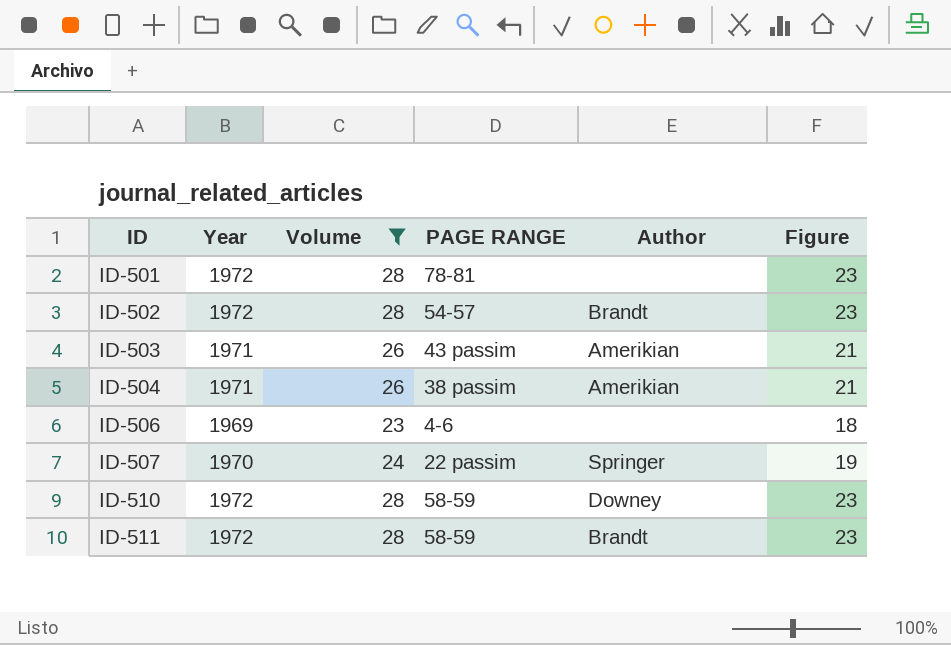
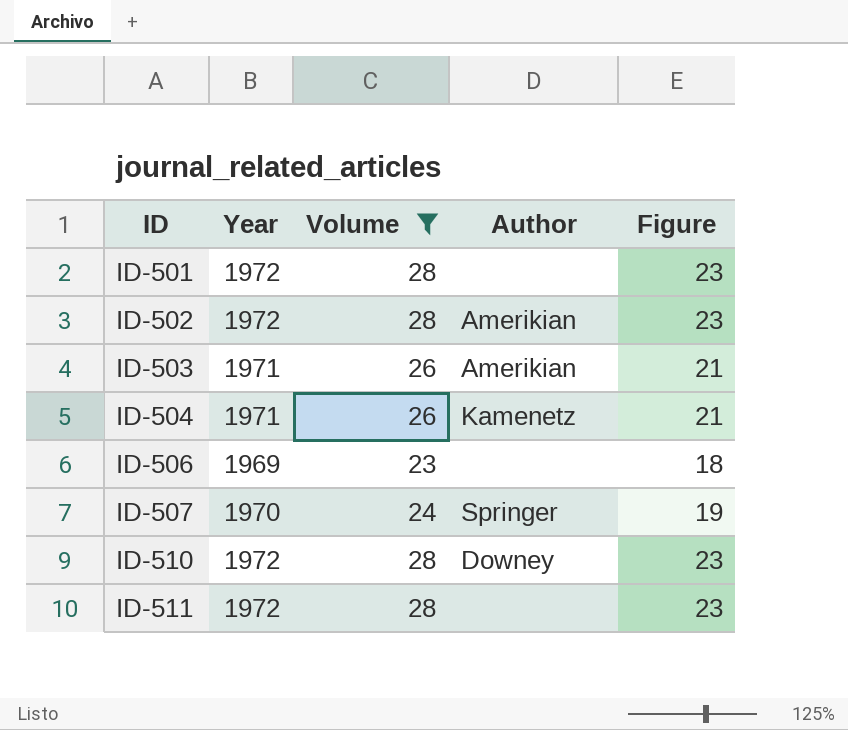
column PAGE RANGE | position: 4 -> none
ID-502 | Author: Brandt -> Amerikian
ID-504 | Author: Amerikian -> Kamenetz
ID-511 | Author: Brandt -> none

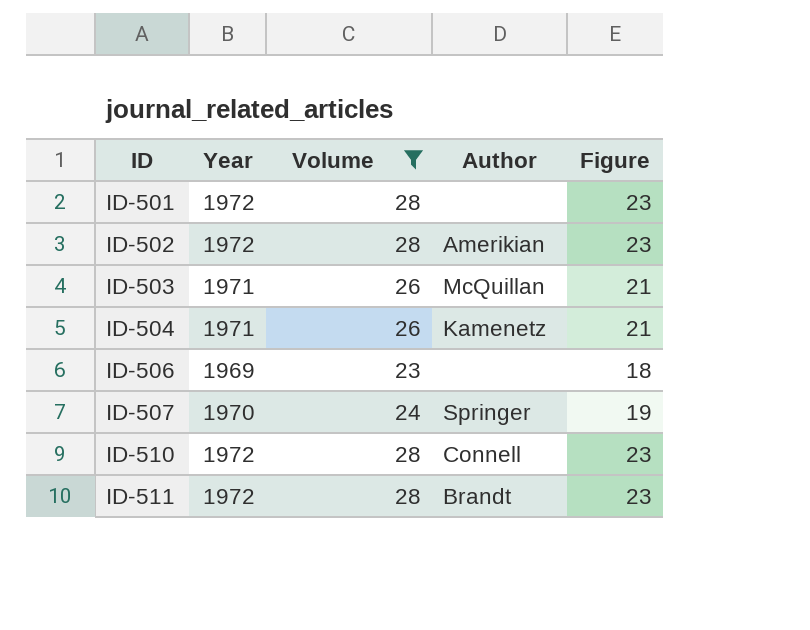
ID-503 | Author: Amerikian -> McQuillan
ID-510 | Author: Downey -> Connell
ID-511 | Author: none -> Brandt

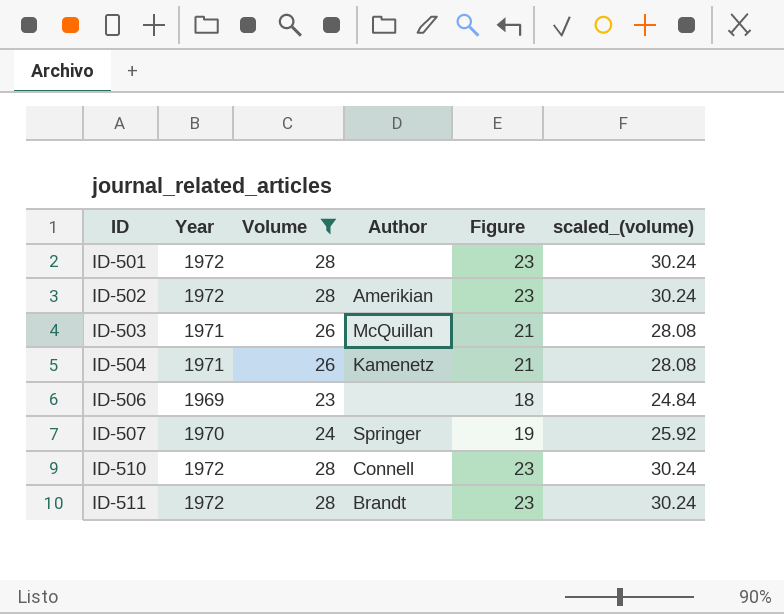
column scaled_(volume) | formula: none -> [Volume] * 1.08

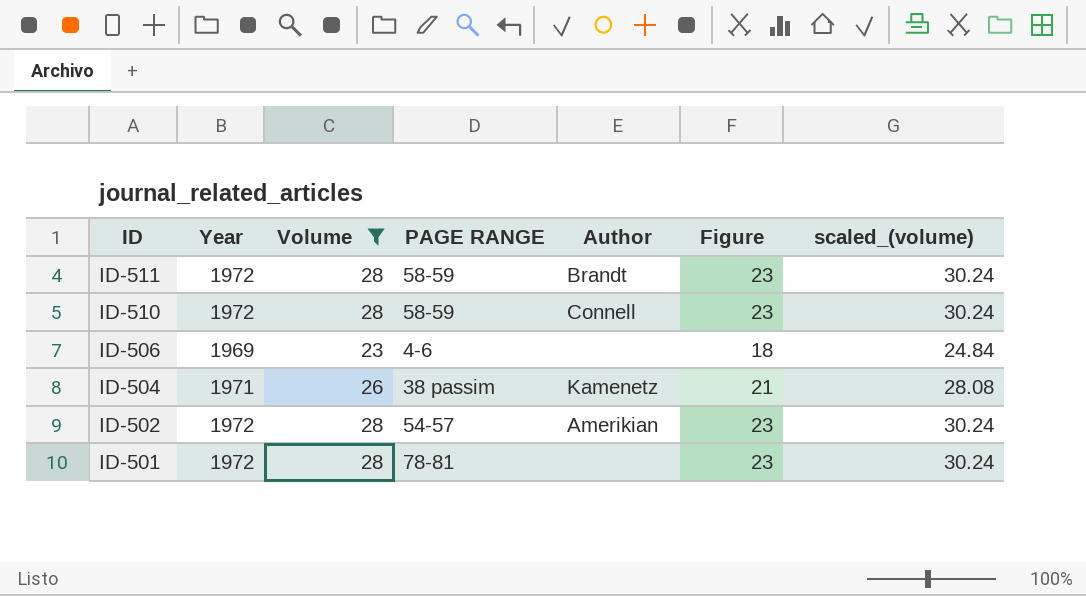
row order: ID ascending -> ID descending
column PAGE RANGE | position: none -> 4
row ID-503: 1971 | 26 | McQuillan | 21 | 28.08 -> none
row ID-507: 1970 | 24 | Springer | 19 | 25.92 -> none

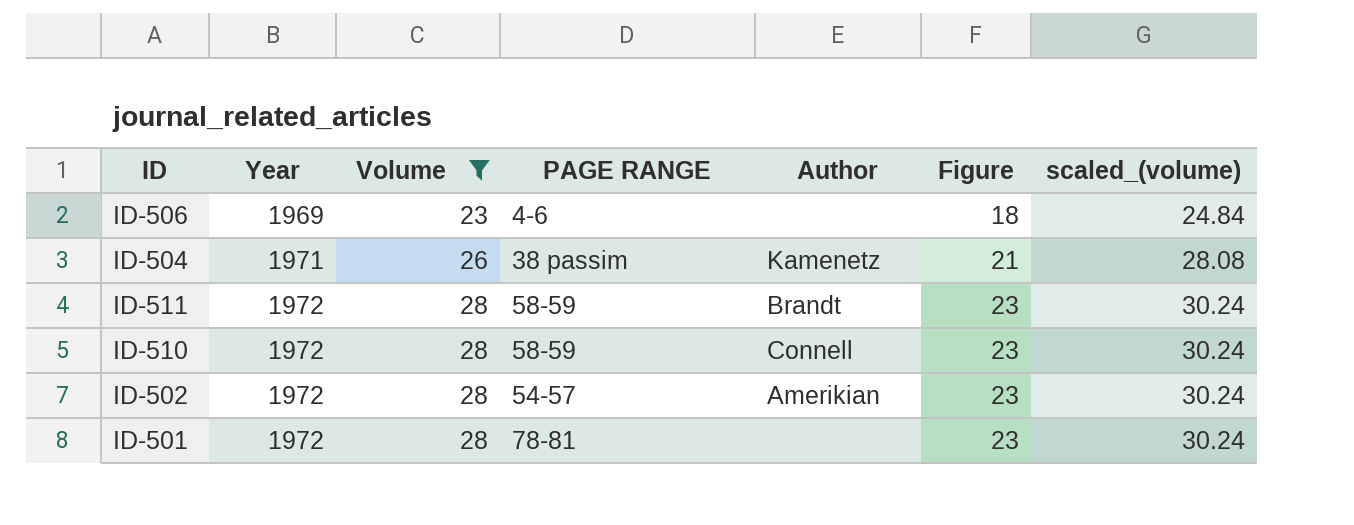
row order: ID descending -> Year ascending

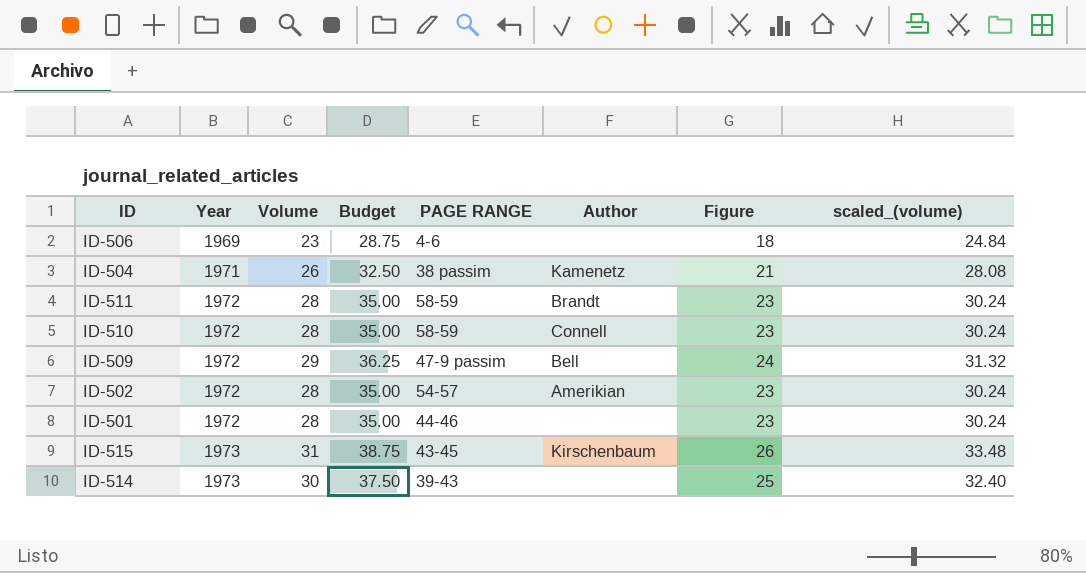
filter: Volume <= 28 -> none
column Budget | formula: none -> [Volume] * 1.25
ID-501 | PAGE RANGE: 78-81 -> 44-46

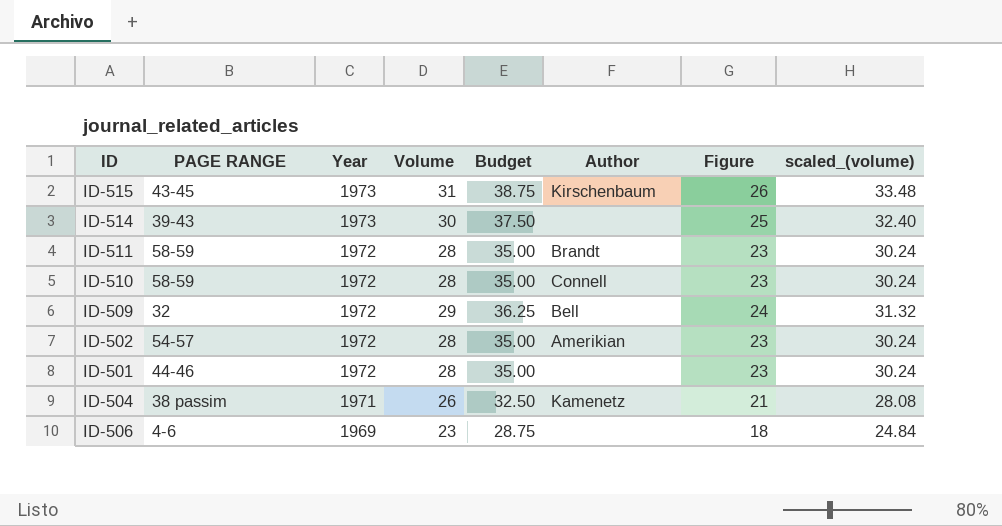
row order: Year ascending -> Year descending
column PAGE RANGE | position: 5 -> 2
ID-509 | PAGE RANGE: 47-9 passim -> 32

